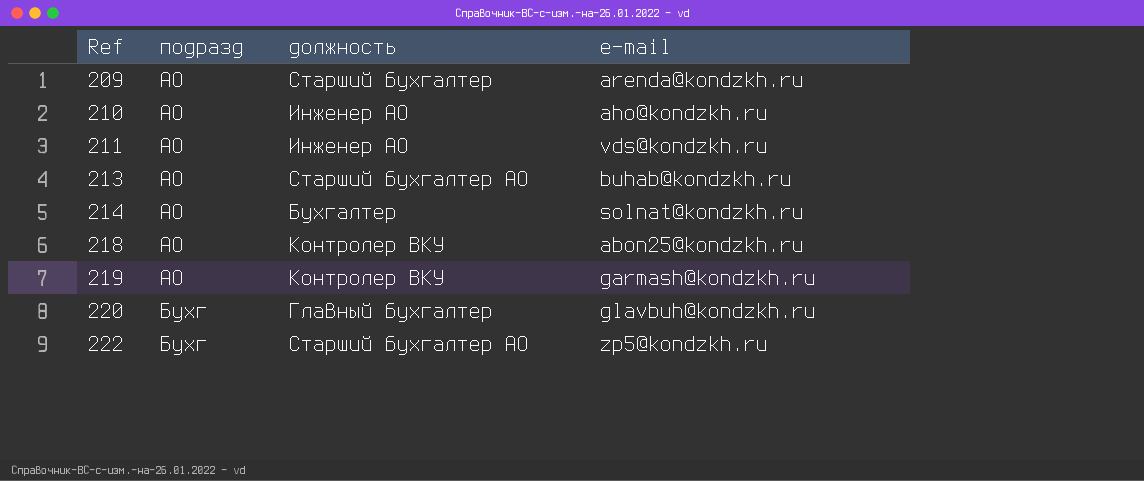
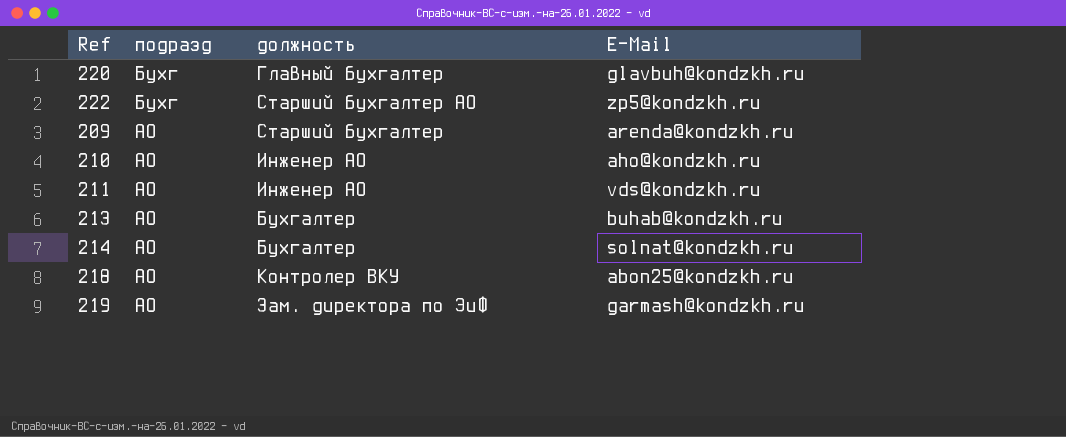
row order: Ref ascending -> подразд descending
column name: e-mail -> E-Mail
213 | должность: Старший бухгалтер АО -> Бухгалтер
219 | должность: Контролер ВКУ -> Зам. директора по ЭиФ

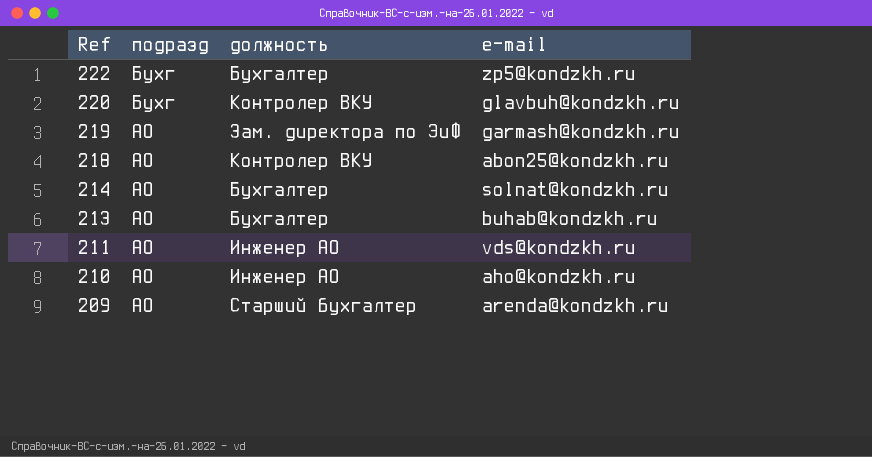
row order: подразд descending -> Ref descending
column name: E-Mail -> e-mail
222 | должность: Старший бухгалтер АО -> Бухгалтер
220 | должность: Главный бухгалтер -> Контролер ВКУ

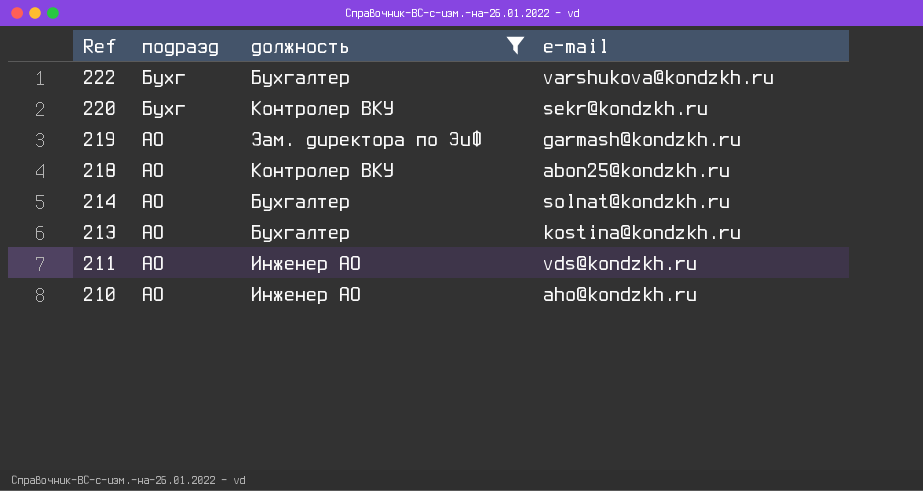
filter: none -> должность != Старший бухгалтер
222 | e-mail: zp5@kondzkh.ru -> varshukova@kondzkh.ru
220 | e-mail: glavbuh@kondzkh.ru -> sekr@kondzkh.ru
213 | e-mail: buhab@kondzkh.ru -> kostina@kondzkh.ru

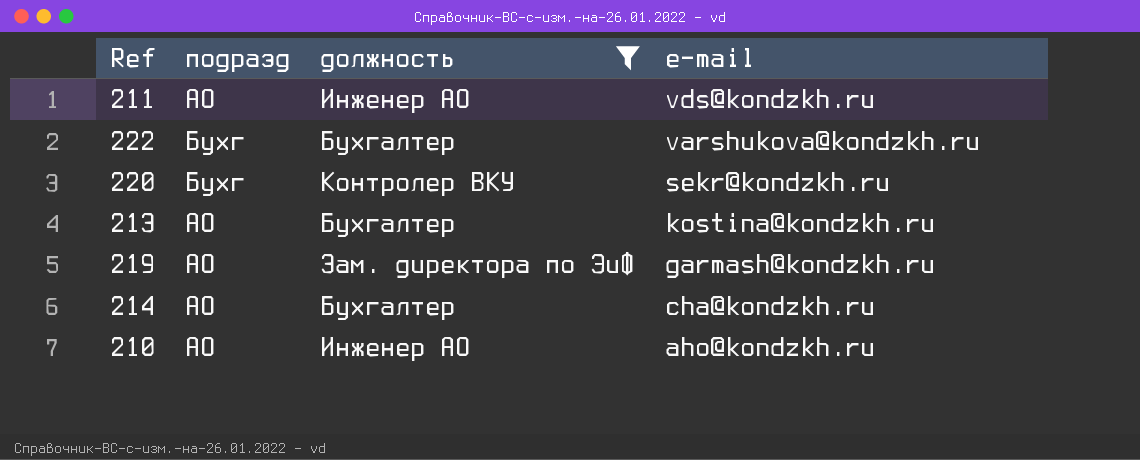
row order: Ref descending -> e-mail descending
row 218: АО | Контролер ВКУ | abon25@kondzkh.ru -> none
214 | e-mail: solnat@kondzkh.ru -> cha@kondzkh.ru

